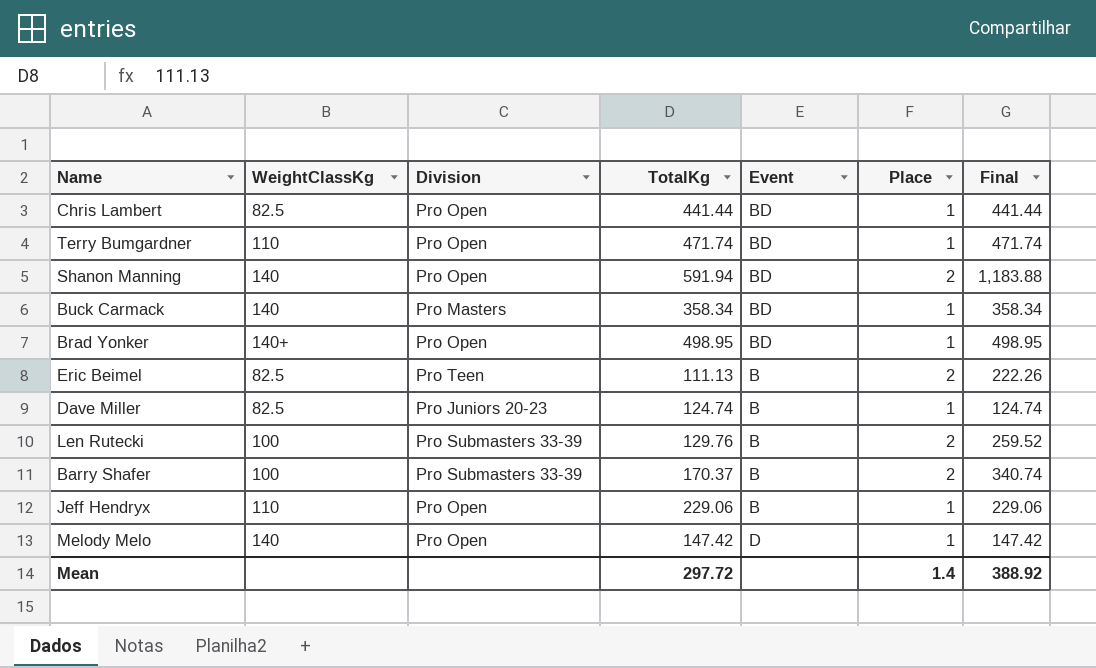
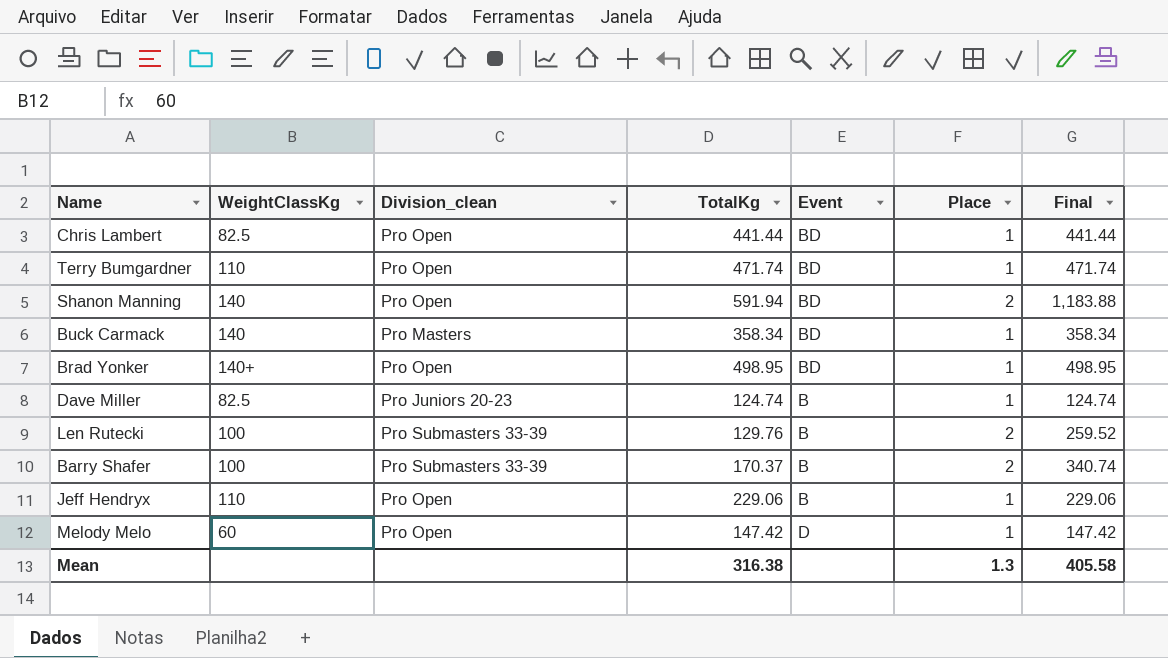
column name: Division -> Division_clean
row Eric Beimel: 82.5 | Pro Teen | 111.13 | B | 2 | 222.26 -> none
Melody Melo | WeightClassKg: 140 -> 60
Mean | TotalKg: 297.72 -> 316.38
Mean | Place: 1.4 -> 1.3
Mean | Final: 388.92 -> 405.58

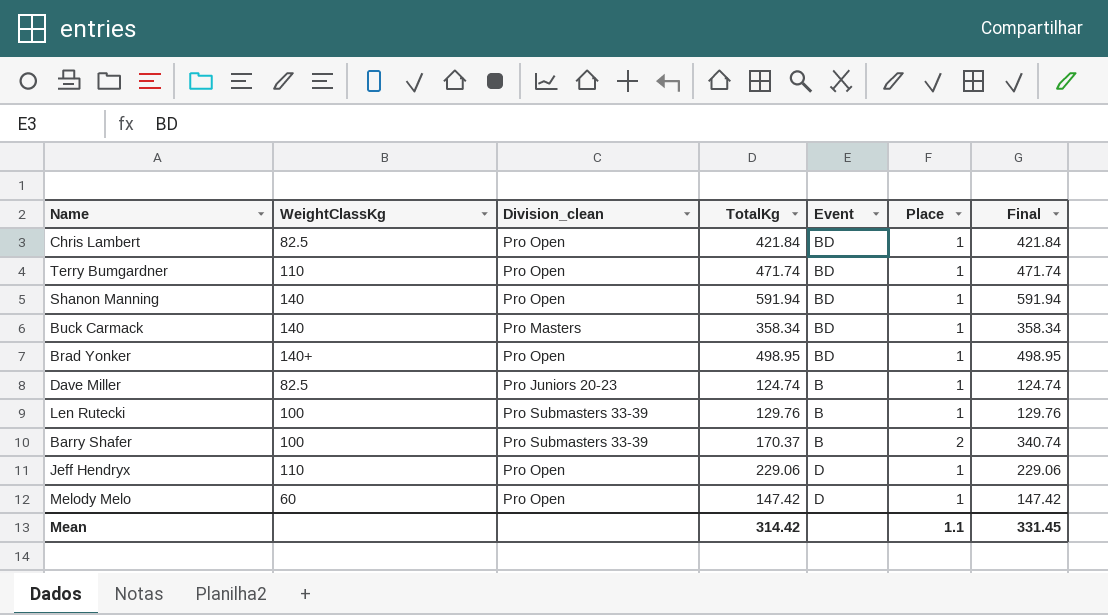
Chris Lambert | TotalKg: 441.44 -> 421.84
Chris Lambert | Final: 441.44 -> 421.84
Shanon Manning | Place: 2 -> 1
Shanon Manning | Final: 1,183.88 -> 591.94
Len Rutecki | Place: 2 -> 1
Len Rutecki | Final: 259.52 -> 129.76
Jeff Hendryx | Event: B -> D
Mean | TotalKg: 316.38 -> 314.42
Mean | Place: 1.3 -> 1.1
Mean | Final: 405.58 -> 331.45

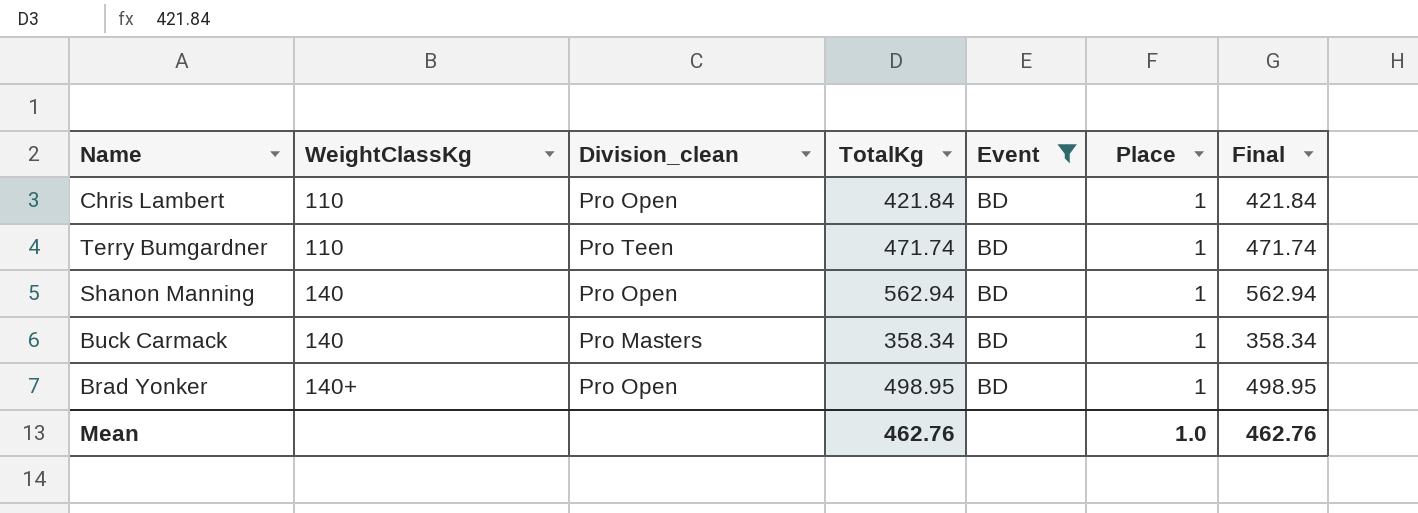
filter: none -> Event = BD
Chris Lambert | WeightClassKg: 82.5 -> 110
Terry Bumgardner | Division_clean: Pro Open -> Pro Teen
Shanon Manning | TotalKg: 591.94 -> 562.94
Shanon Manning | Final: 591.94 -> 562.94
Mean | TotalKg: 314.42 -> 462.76
Mean | Place: 1.1 -> 1.0
Mean | Final: 331.45 -> 462.76

